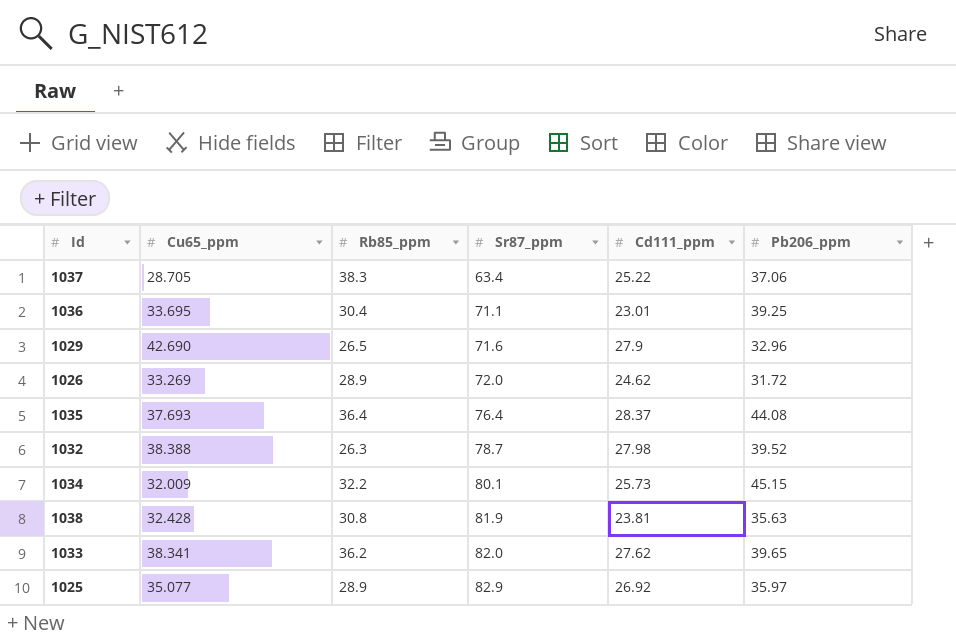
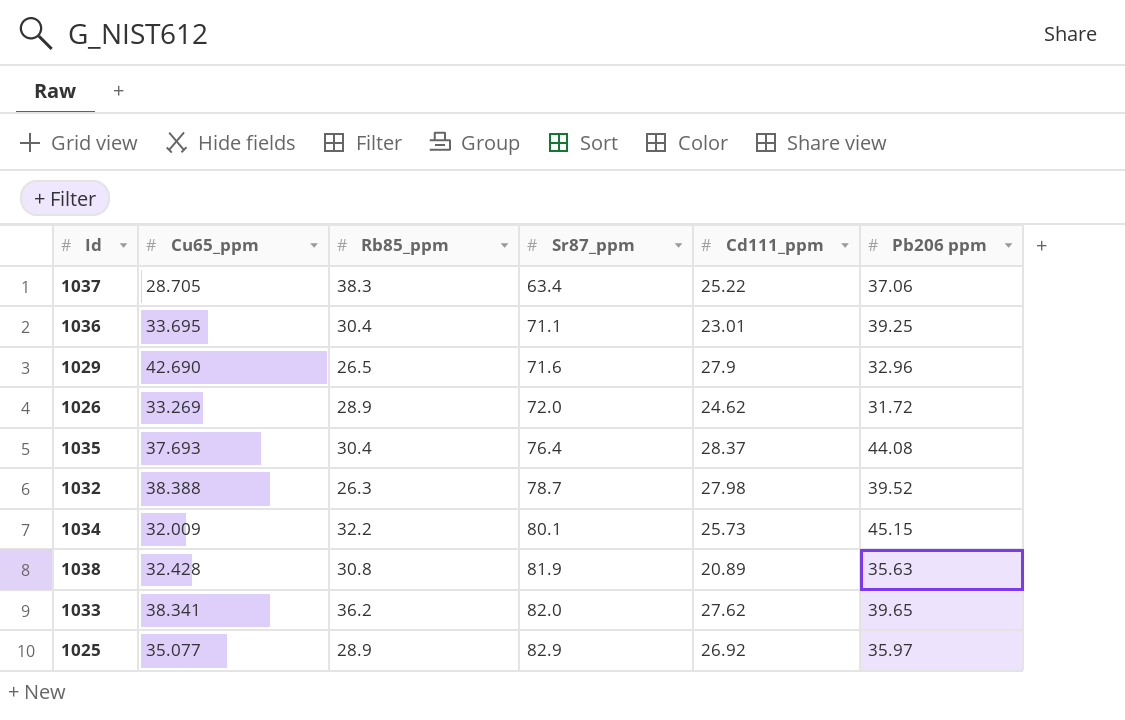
column name: Pb206_ppm -> Pb206 ppm
1035 | Rb85_ppm: 36.4 -> 30.4
1038 | Cd111_ppm: 23.81 -> 20.89

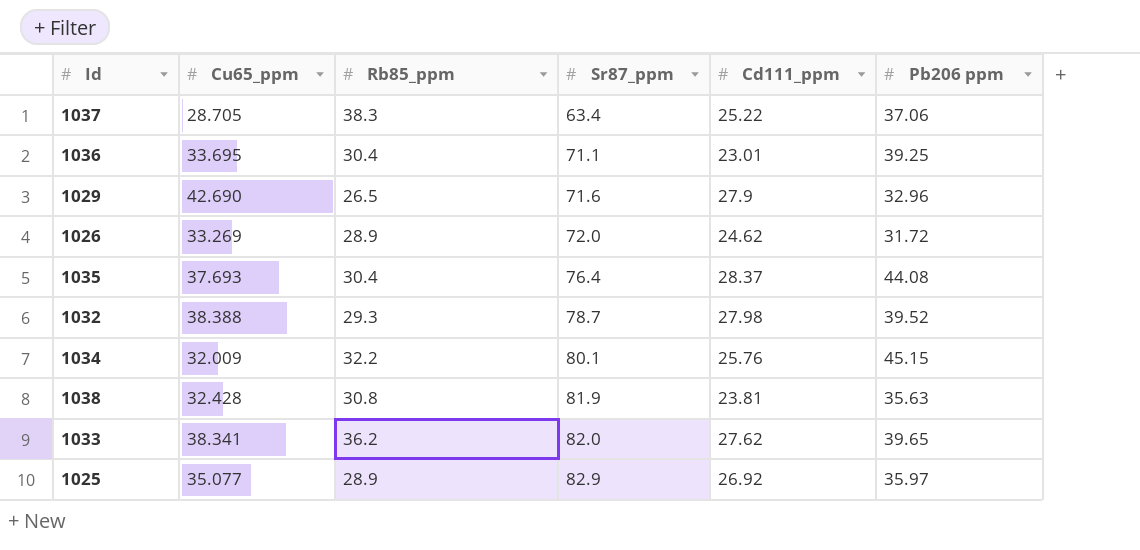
1032 | Rb85_ppm: 26.3 -> 29.3
1034 | Cd111_ppm: 25.73 -> 25.76
1038 | Cd111_ppm: 20.89 -> 23.81

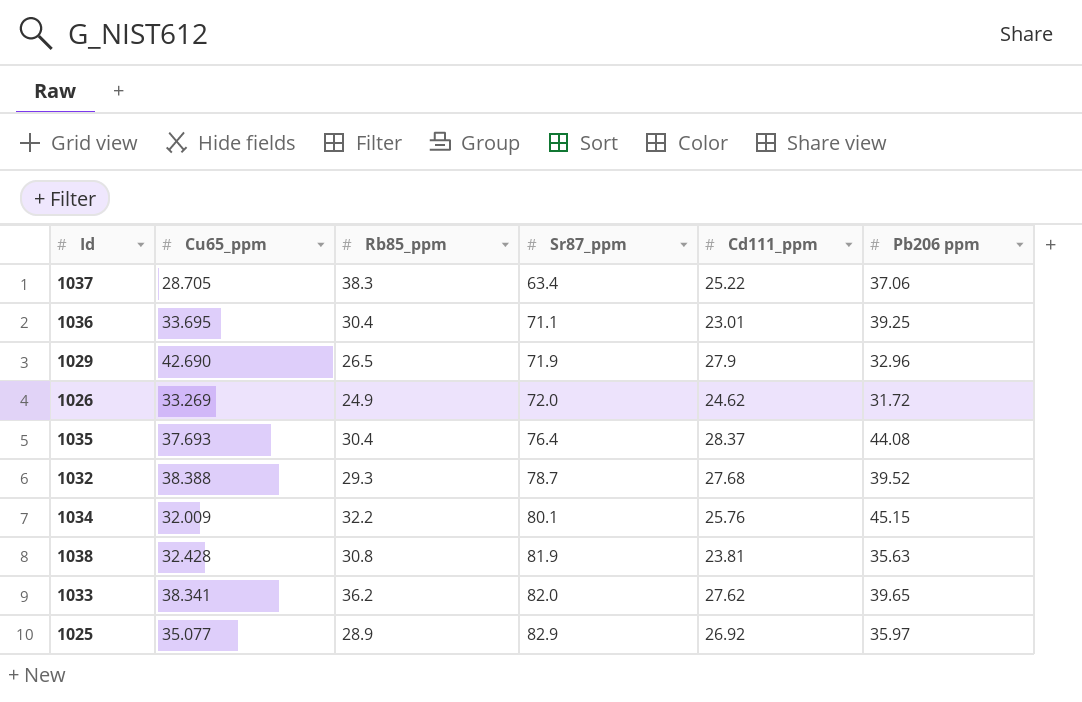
1029 | Sr87_ppm: 71.6 -> 71.9
1026 | Rb85_ppm: 28.9 -> 24.9
1032 | Cd111_ppm: 27.98 -> 27.68

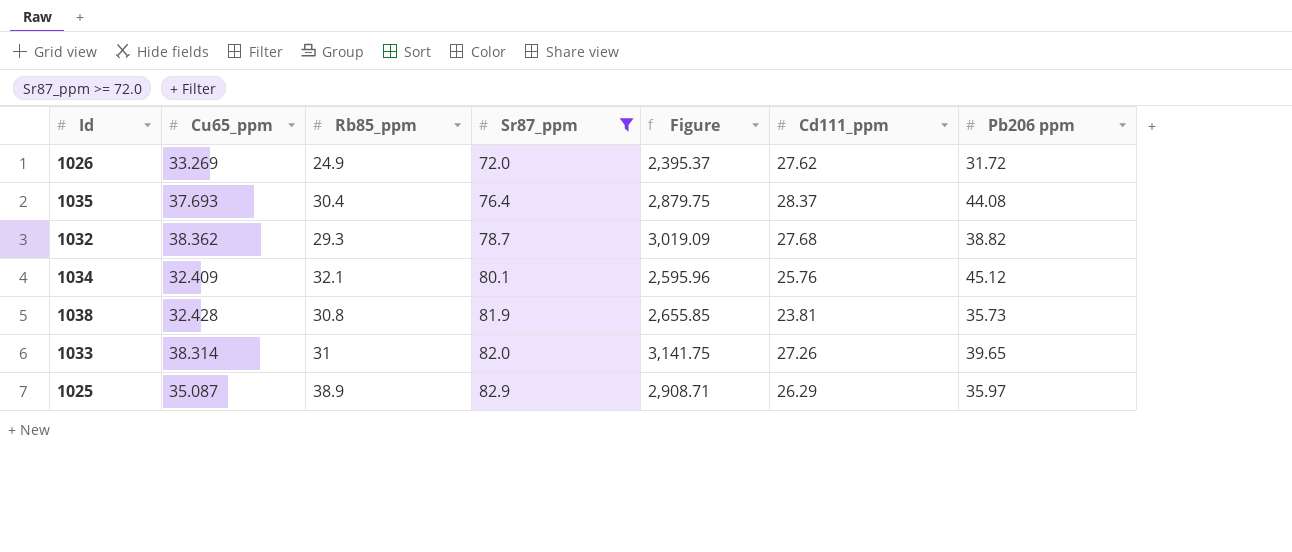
filter: none -> Sr87_ppm >= 72.0
column Figure | formula: none -> [Cu65_ppm] * [Sr87_ppm]
1026 | Cd111_ppm: 24.62 -> 27.62
1032 | Cu65_ppm: 38.388 -> 38.362
1032 | Pb206 ppm: 39.52 -> 38.82
1034 | Cu65_ppm: 32.009 -> 32.409
1034 | Rb85_ppm: 32.2 -> 32.1
1034 | Pb206 ppm: 45.15 -> 45.12
1038 | Pb206 ppm: 35.63 -> 35.73
1033 | Cu65_ppm: 38.341 -> 38.314
1033 | Rb85_ppm: 36.2 -> 31
1033 | Cd111_ppm: 27.62 -> 27.26
1025 | Cu65_ppm: 35.077 -> 35.087
1025 | Rb85_ppm: 28.9 -> 38.9
1025 | Cd111_ppm: 26.92 -> 26.29

